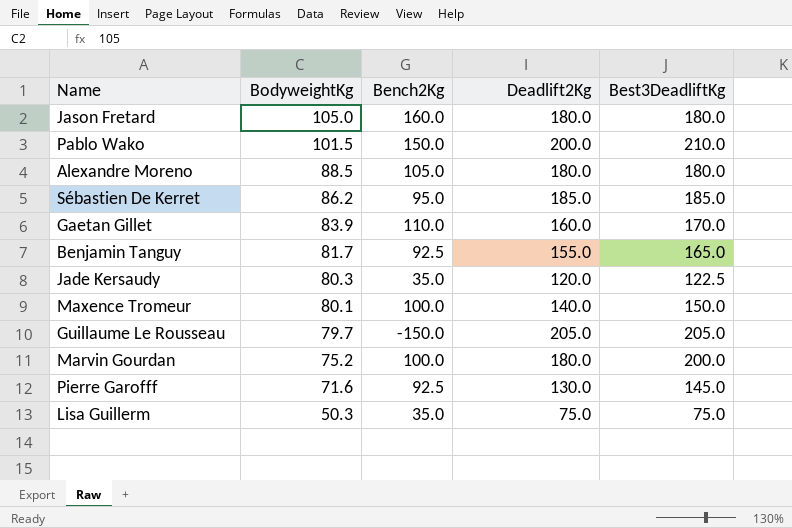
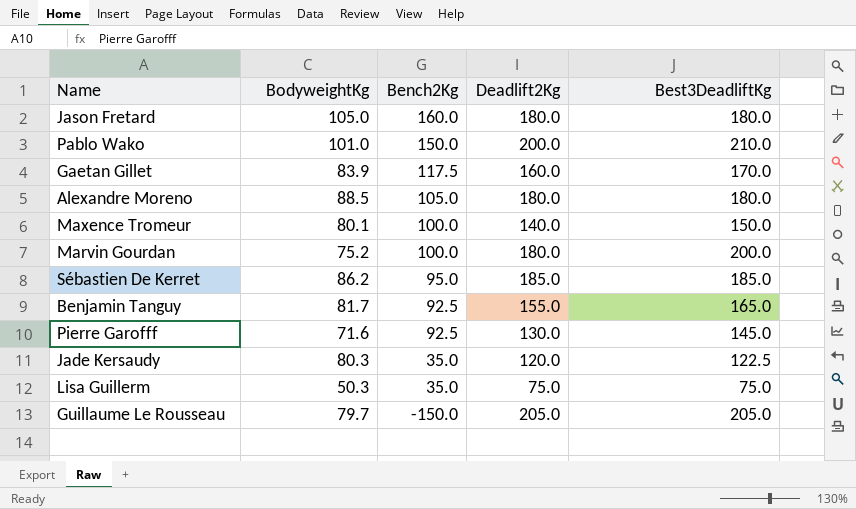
row order: BodyweightKg descending -> Bench2Kg descending
Pablo Wako | BodyweightKg: 101.5 -> 101.0
Gaetan Gillet | Bench2Kg: 110.0 -> 117.5

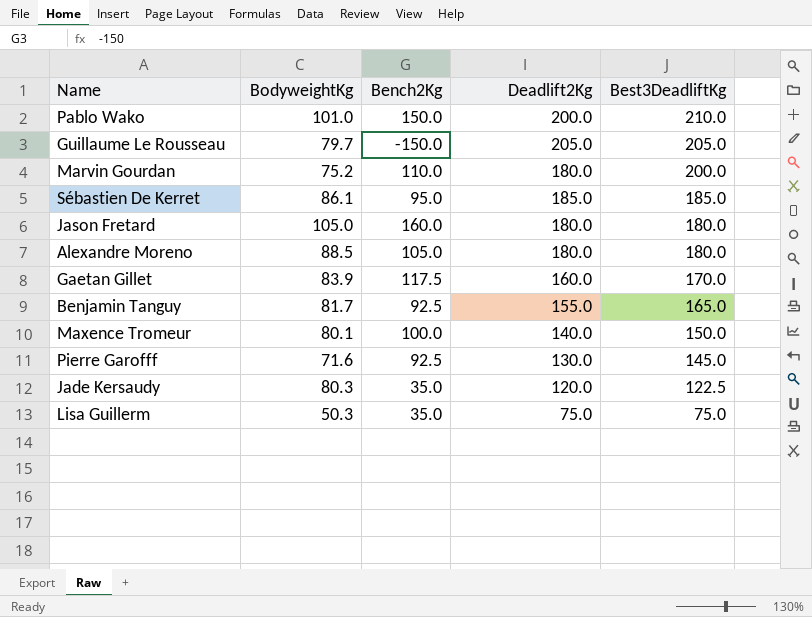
row order: Bench2Kg descending -> Best3DeadliftKg descending
Marvin Gourdan | Bench2Kg: 100.0 -> 110.0
Sébastien De Kerret | BodyweightKg: 86.2 -> 86.1

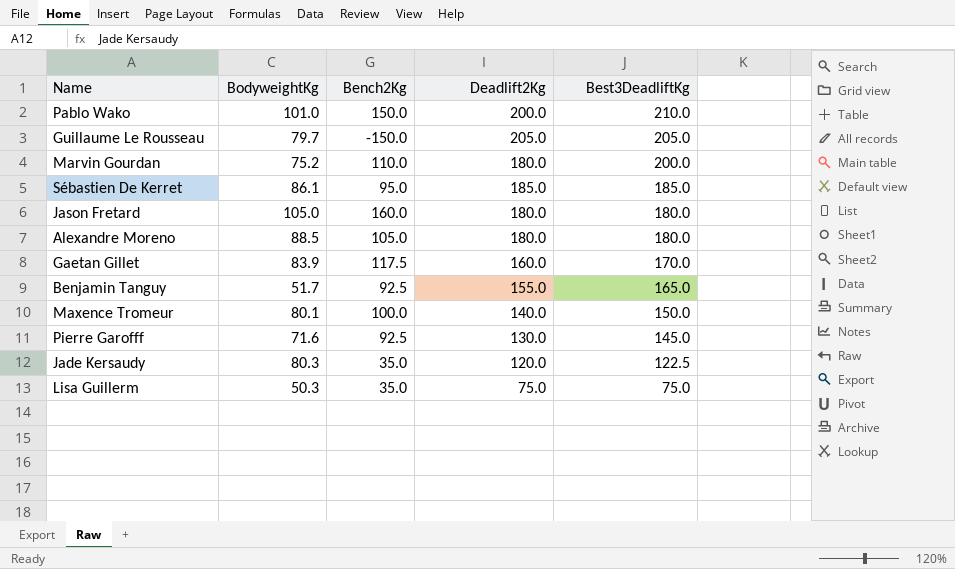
Benjamin Tanguy | BodyweightKg: 81.7 -> 51.7

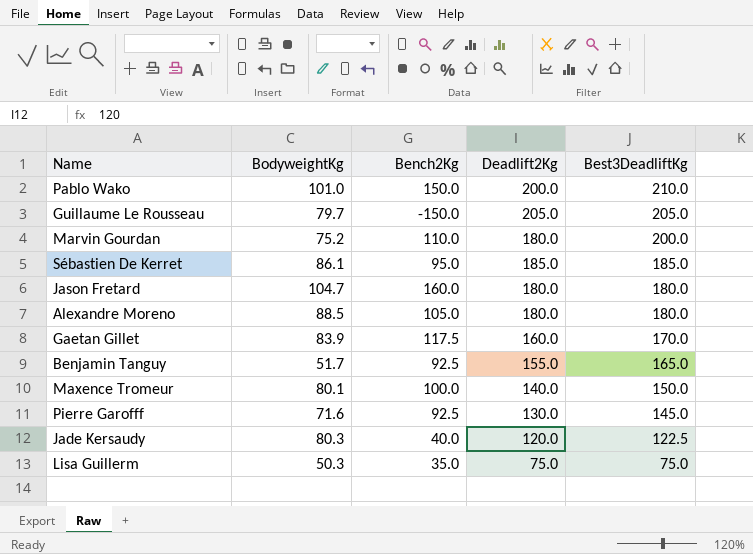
Jason Fretard | BodyweightKg: 105.0 -> 104.7
Jade Kersaudy | Bench2Kg: 35.0 -> 40.0

